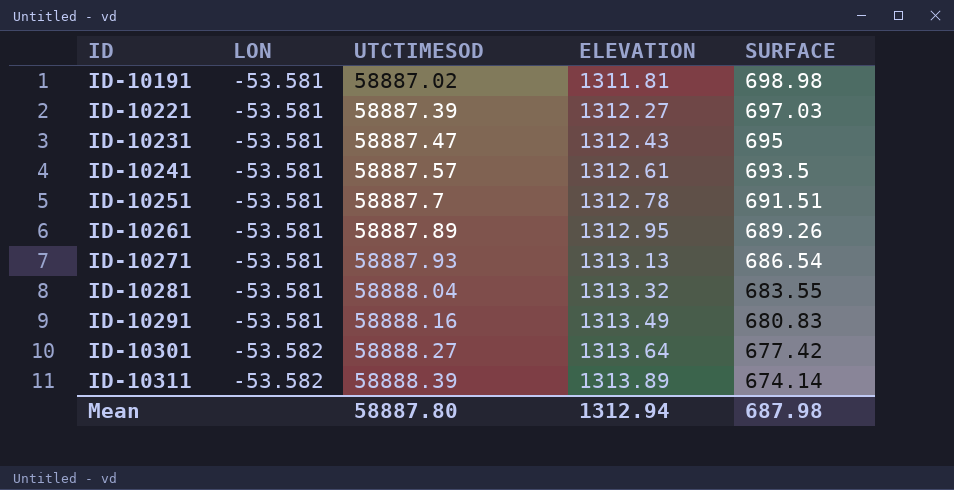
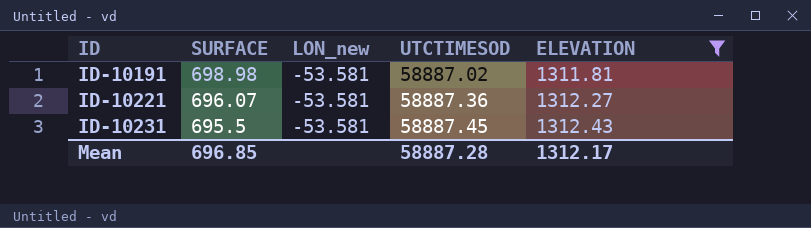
filter: none -> ELEVATION <= 1312.43
column SURFACE | position: 5 -> 2
column name: LON -> LON_new
ID-10221 | SURFACE: 697.03 -> 696.07
ID-10221 | UTCTIMESOD: 58887.39 -> 58887.36
ID-10231 | SURFACE: 695 -> 695.5
ID-10231 | UTCTIMESOD: 58887.47 -> 58887.45
Mean | SURFACE: 687.98 -> 696.85
Mean | UTCTIMESOD: 58887.80 -> 58887.28
Mean | ELEVATION: 1312.94 -> 1312.17

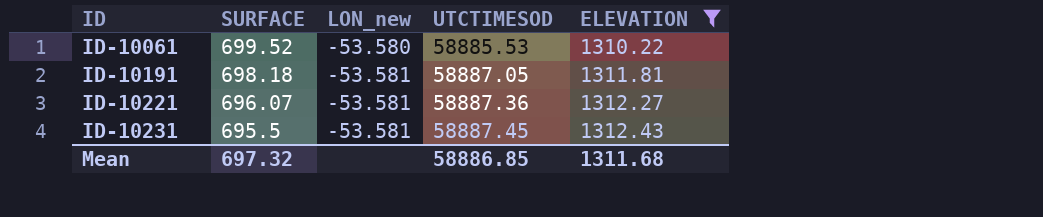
row ID-10061: none -> 699.52 | -53.580 | 58885.53 | 1310.22
ID-10191 | SURFACE: 698.98 -> 698.18
ID-10191 | UTCTIMESOD: 58887.02 -> 58887.05
Mean | SURFACE: 696.85 -> 697.32
Mean | UTCTIMESOD: 58887.28 -> 58886.85
Mean | ELEVATION: 1312.17 -> 1311.68

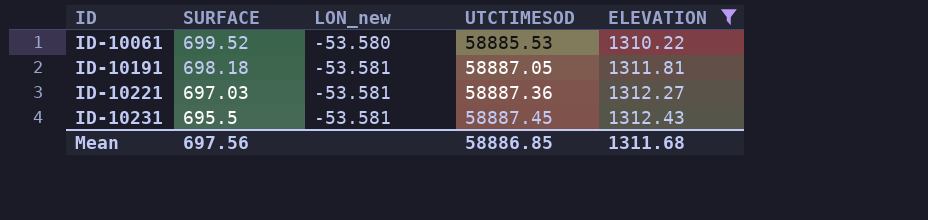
ID-10221 | SURFACE: 696.07 -> 697.03
Mean | SURFACE: 697.32 -> 697.56

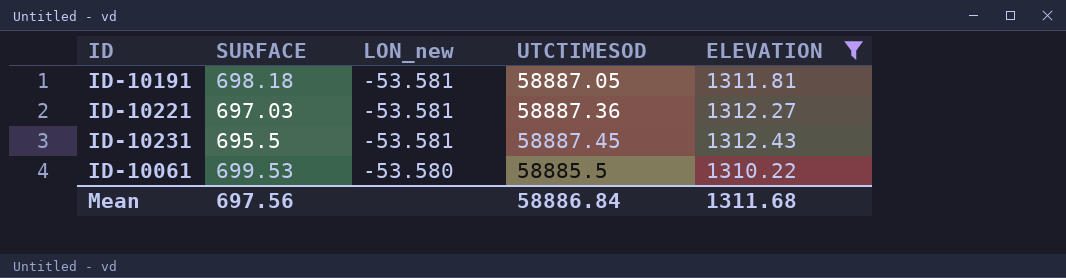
row order: ID ascending -> LON_new ascending
ID-10061 | SURFACE: 699.52 -> 699.53
ID-10061 | UTCTIMESOD: 58885.53 -> 58885.5
Mean | UTCTIMESOD: 58886.85 -> 58886.84

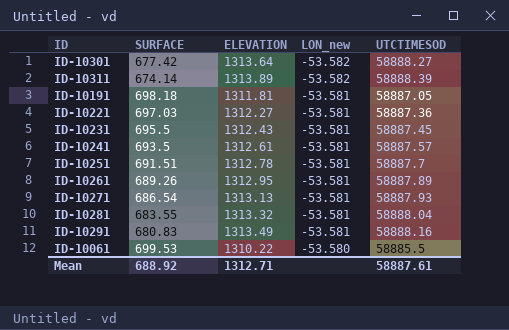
filter: ELEVATION <= 1312.43 -> none
column ELEVATION | position: 5 -> 3
Mean | SURFACE: 697.56 -> 688.92
Mean | ELEVATION: 1311.68 -> 1312.71
Mean | UTCTIMESOD: 58886.84 -> 58887.61

